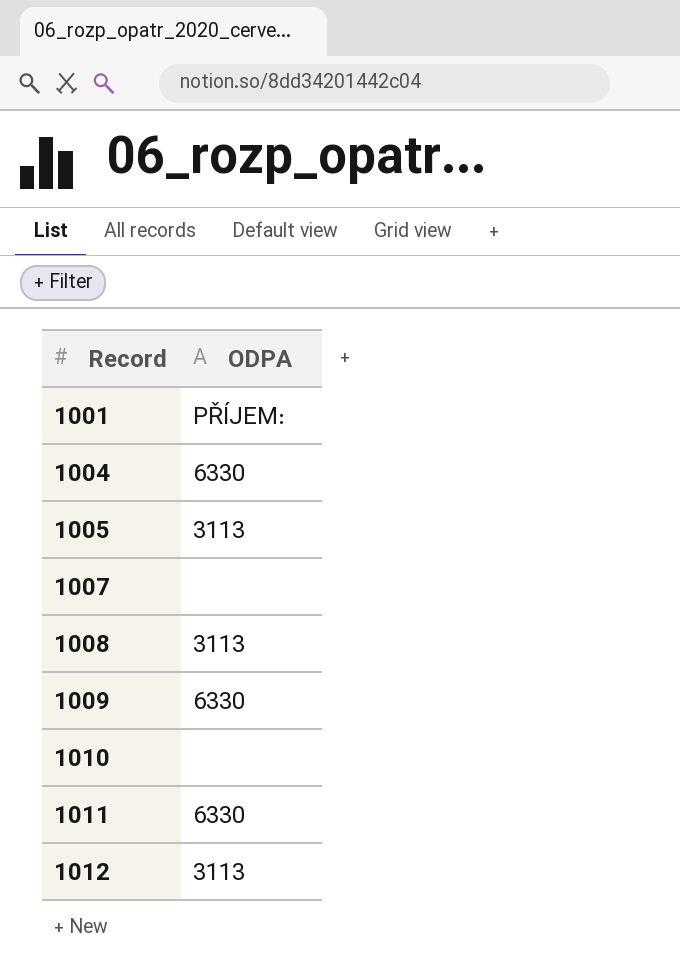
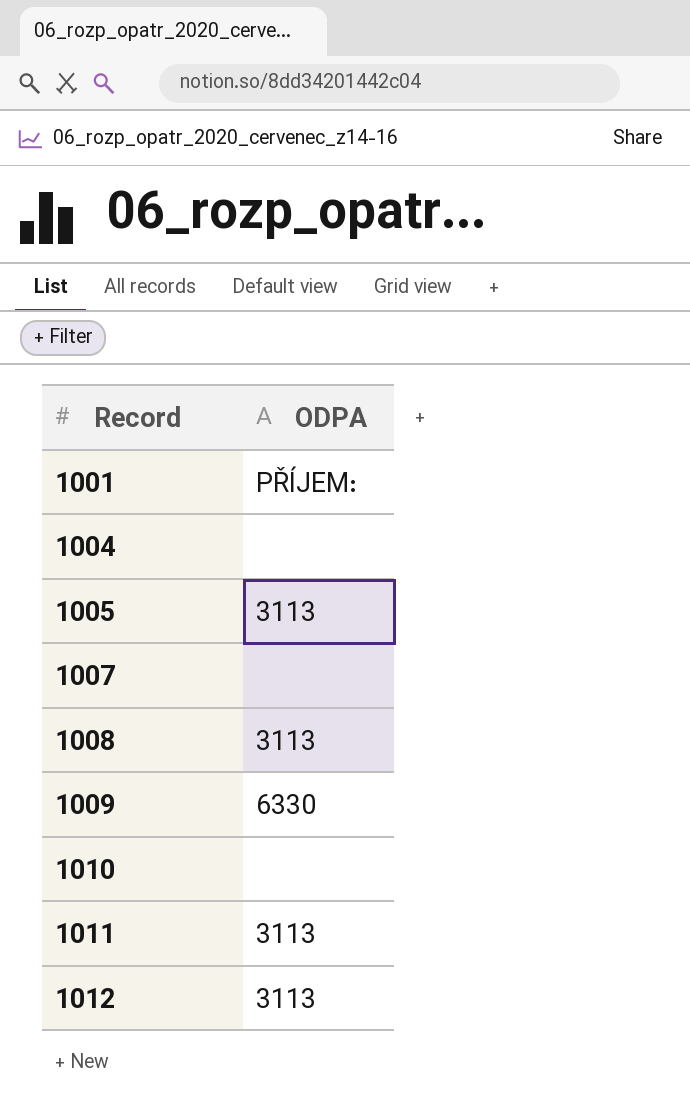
1004 | ODPA: 6330 -> none
1011 | ODPA: 6330 -> 3113

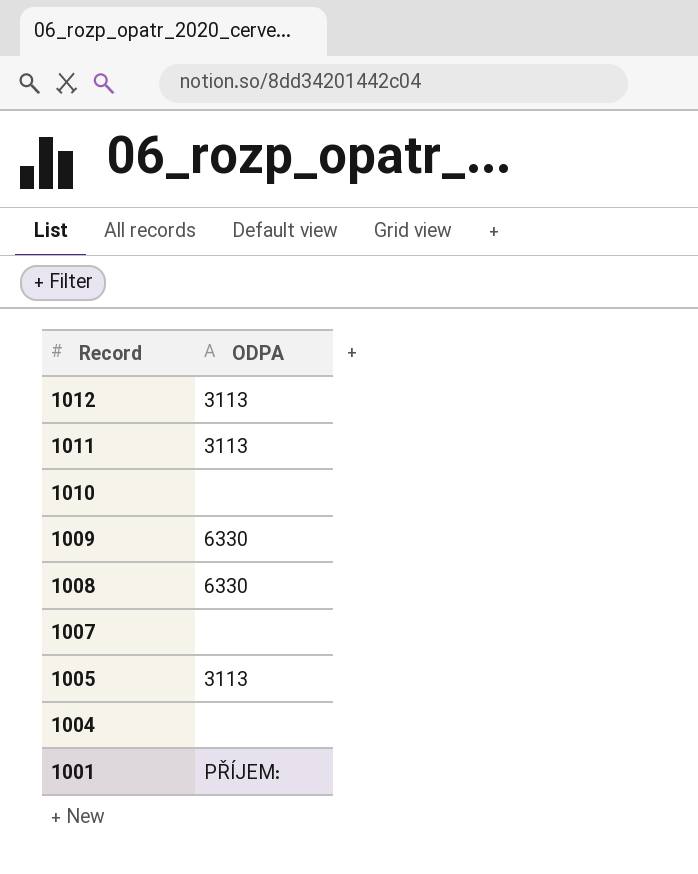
row order: Record ascending -> Record descending
1008 | ODPA: 3113 -> 6330

